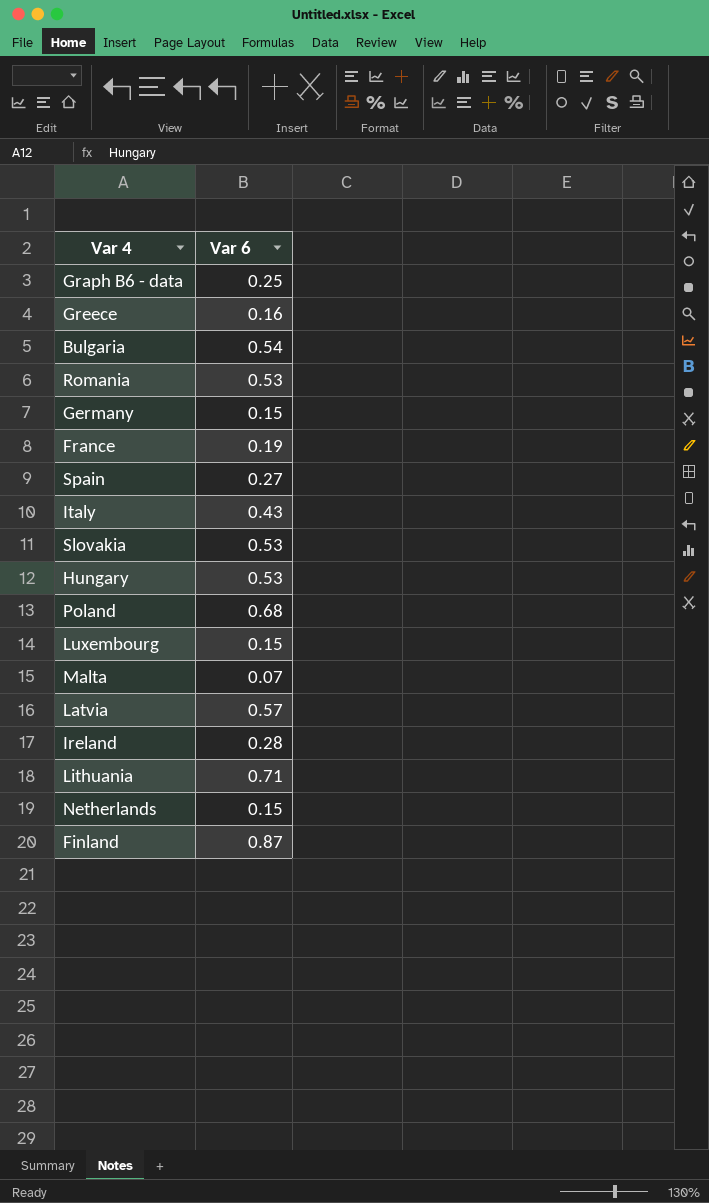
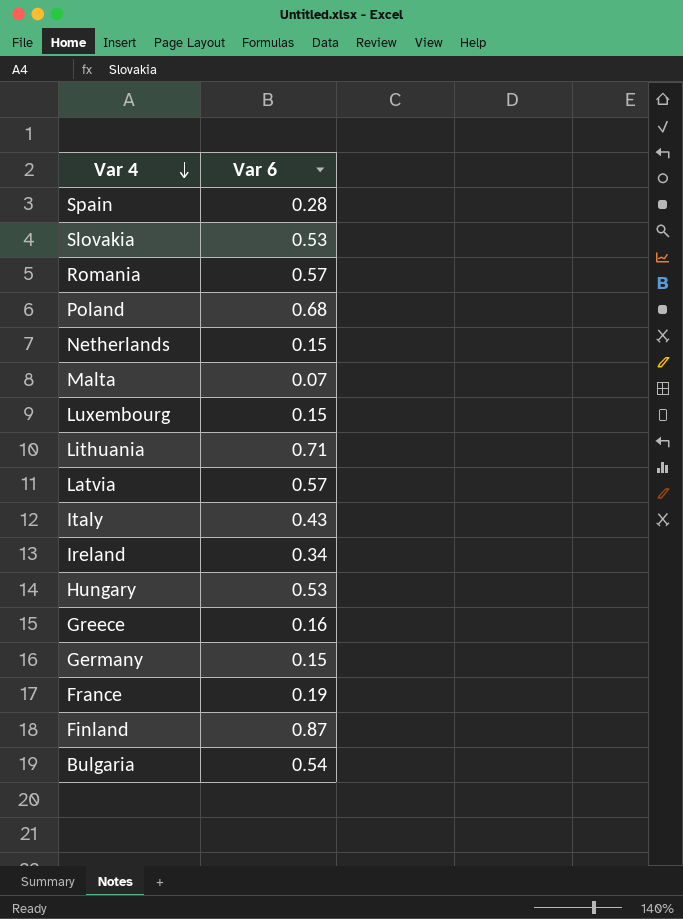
row order: none -> Var 4 descending
row Graph B6 - data: 0.25 -> none
Spain | Var 6: 0.27 -> 0.28
Romania | Var 6: 0.53 -> 0.57
Ireland | Var 6: 0.28 -> 0.34

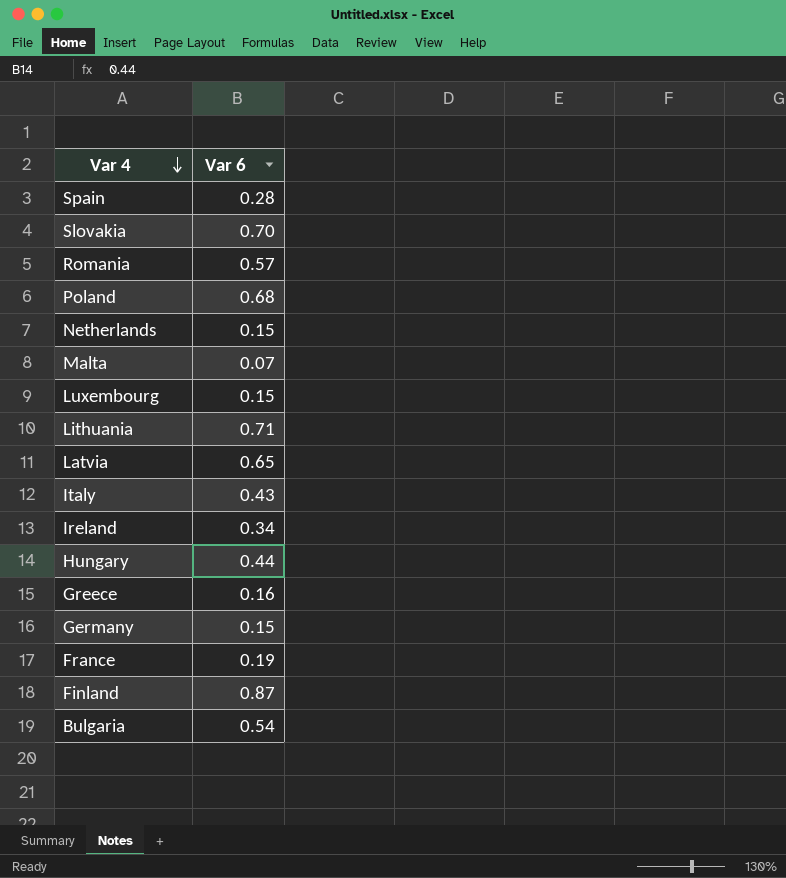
Slovakia | Var 6: 0.53 -> 0.70
Latvia | Var 6: 0.57 -> 0.65
Hungary | Var 6: 0.53 -> 0.44

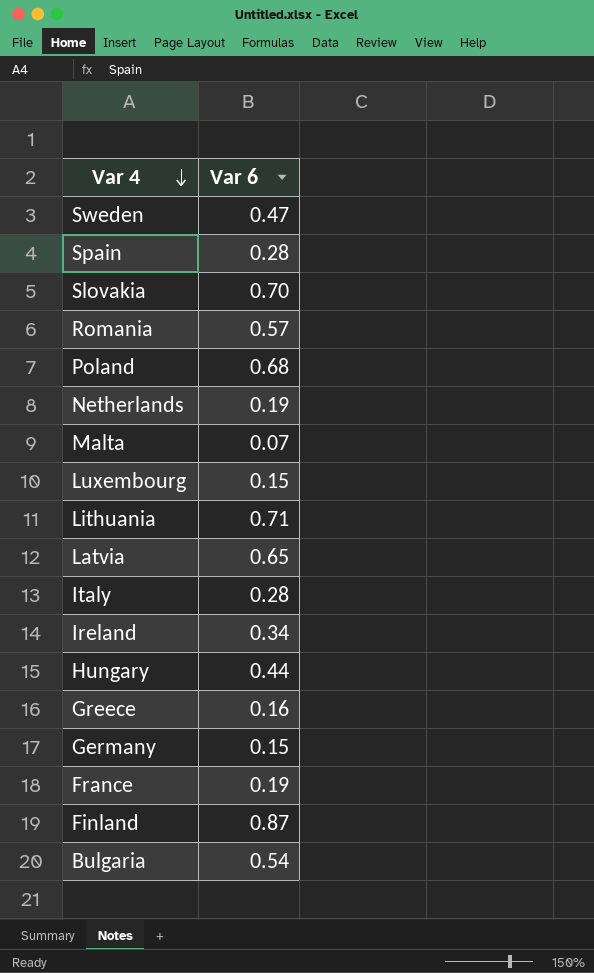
row Sweden: none -> 0.47
Netherlands | Var 6: 0.15 -> 0.19
Italy | Var 6: 0.43 -> 0.28

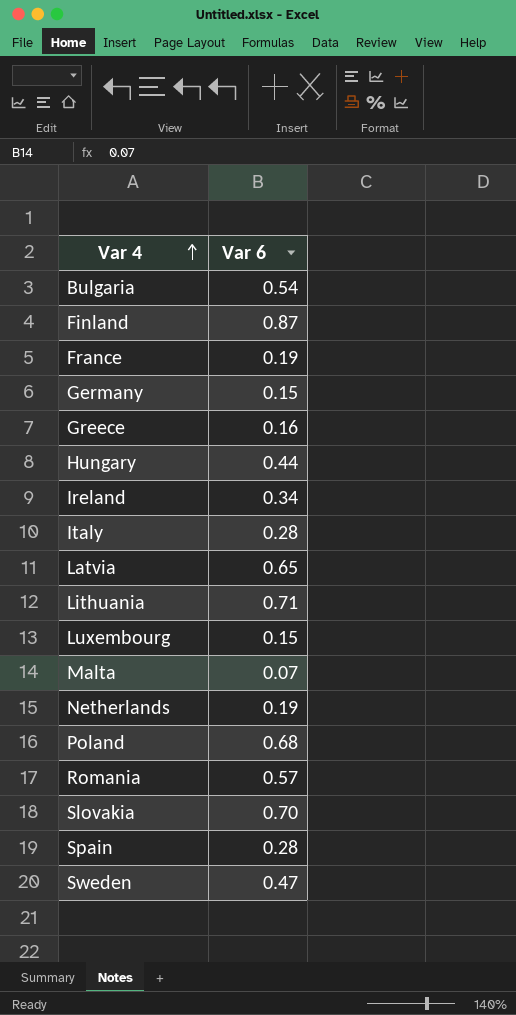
row order: Var 4 descending -> Var 4 ascending

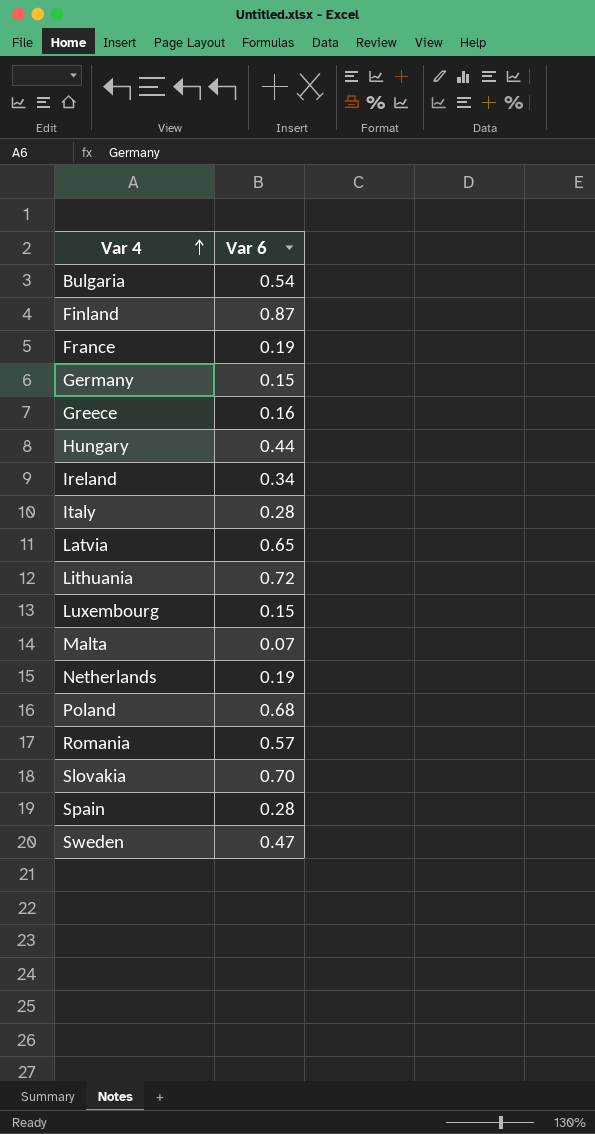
Lithuania | Var 6: 0.71 -> 0.72

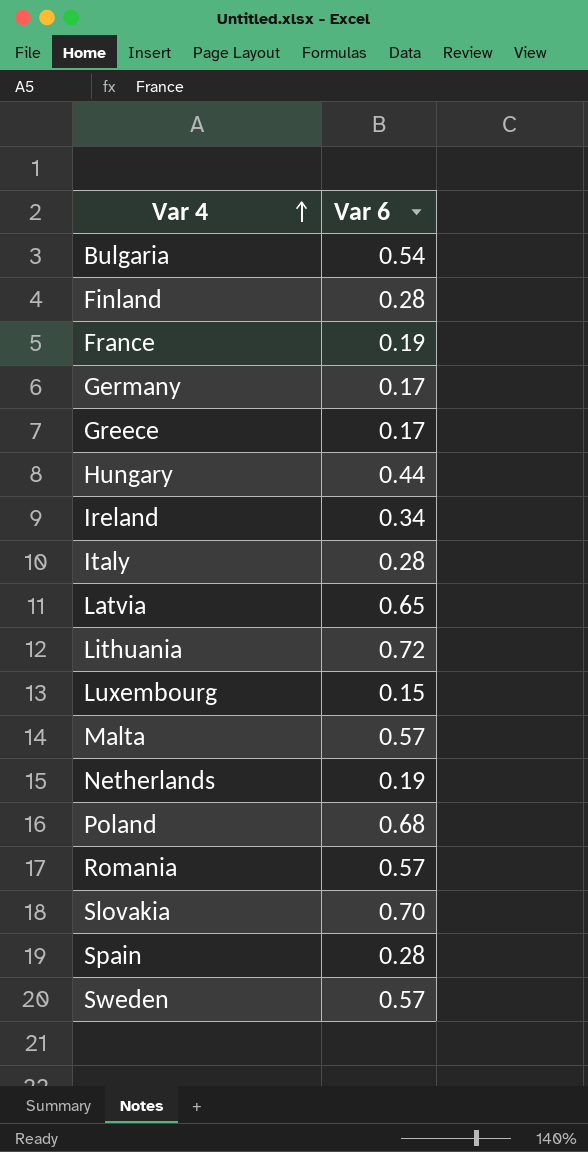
Finland | Var 6: 0.87 -> 0.28
Germany | Var 6: 0.15 -> 0.17
Greece | Var 6: 0.16 -> 0.17
Malta | Var 6: 0.07 -> 0.57
Sweden | Var 6: 0.47 -> 0.57

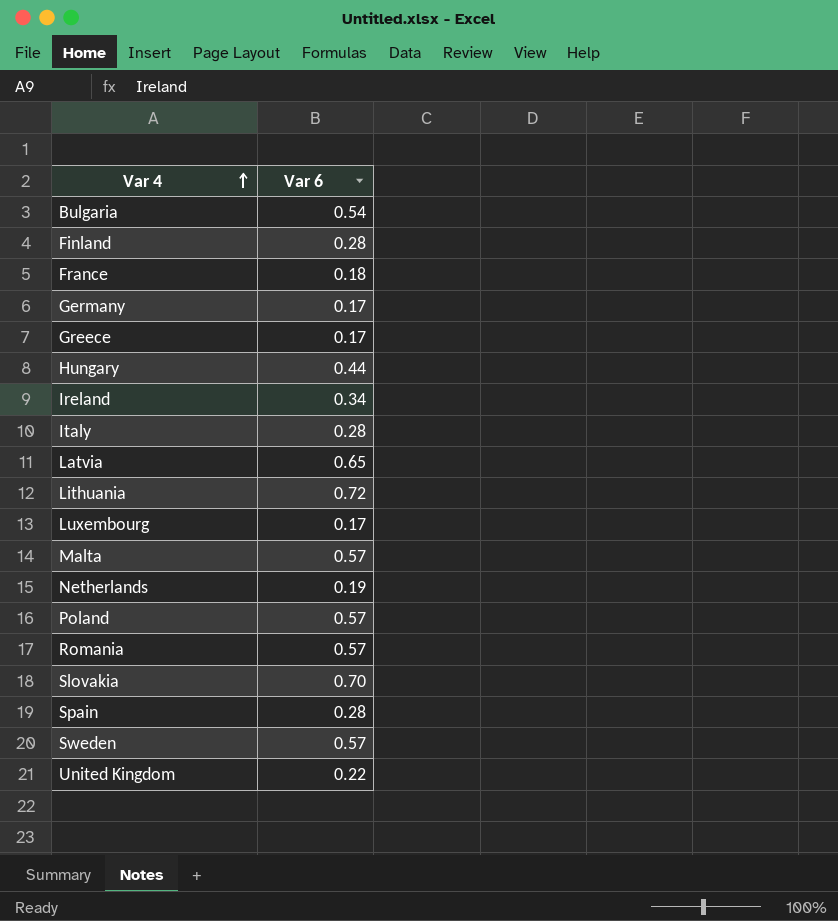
France | Var 6: 0.19 -> 0.18
Luxembourg | Var 6: 0.15 -> 0.17
Poland | Var 6: 0.68 -> 0.57
row United Kingdom: none -> 0.22

